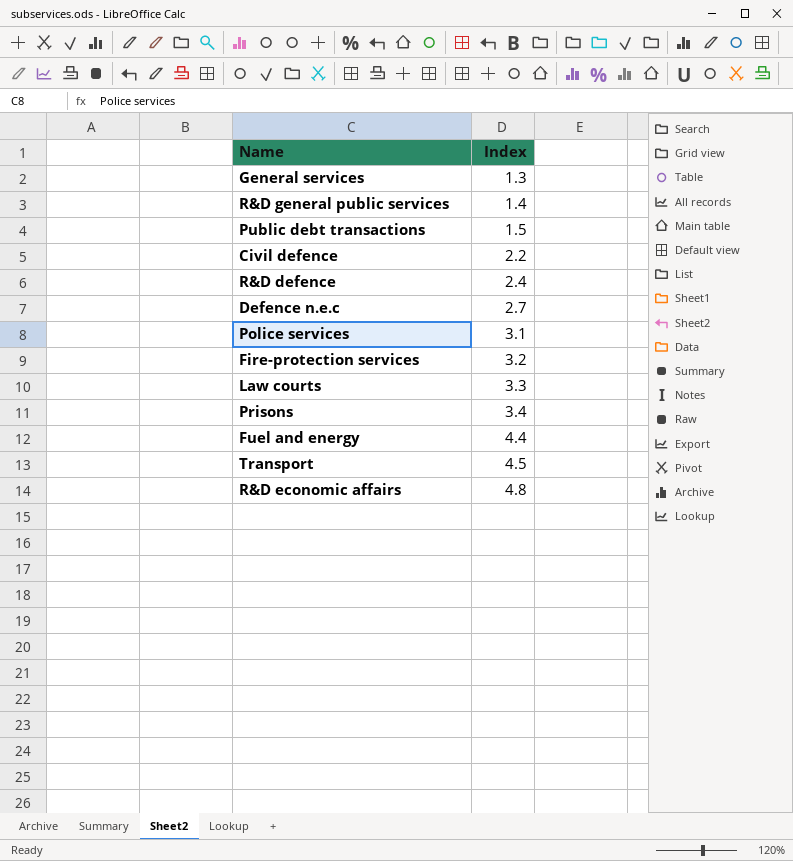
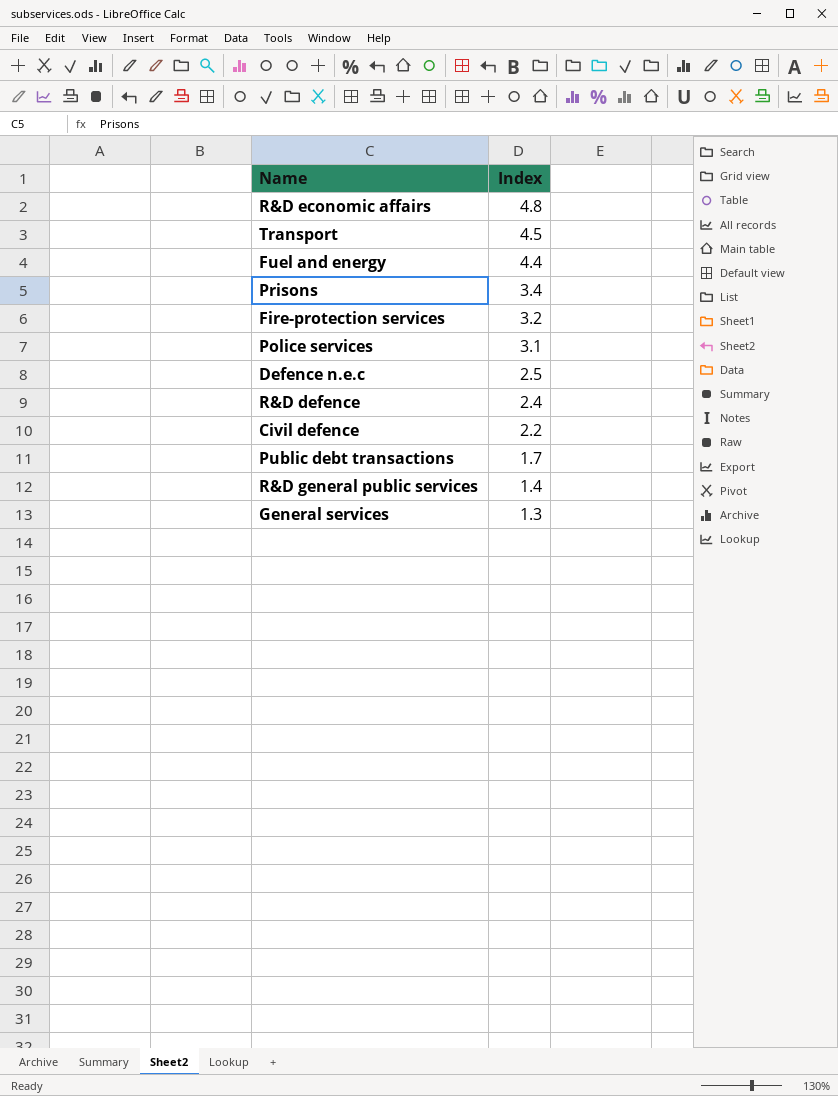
row order: Index ascending -> Index descending
row Law courts: 3.3 -> none
Defence n.e.c | Index: 2.7 -> 2.5
Public debt transactions | Index: 1.5 -> 1.7

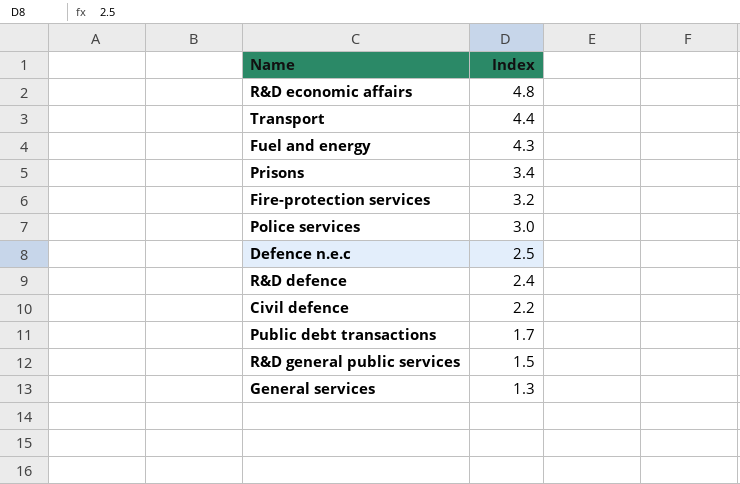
Transport | Index: 4.5 -> 4.4
Fuel and energy | Index: 4.4 -> 4.3
Police services | Index: 3.1 -> 3.0
R&D general public services | Index: 1.4 -> 1.5

